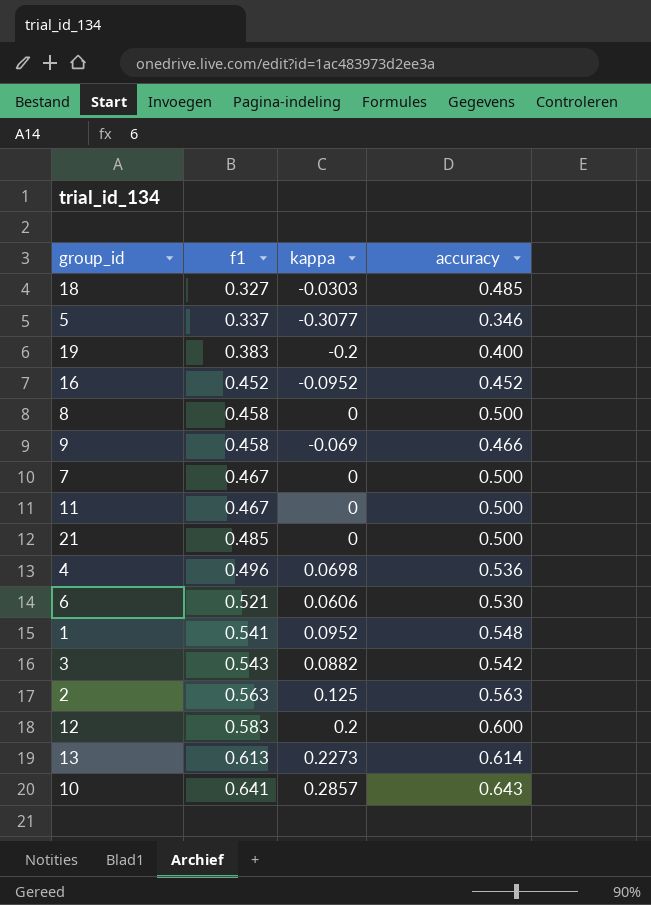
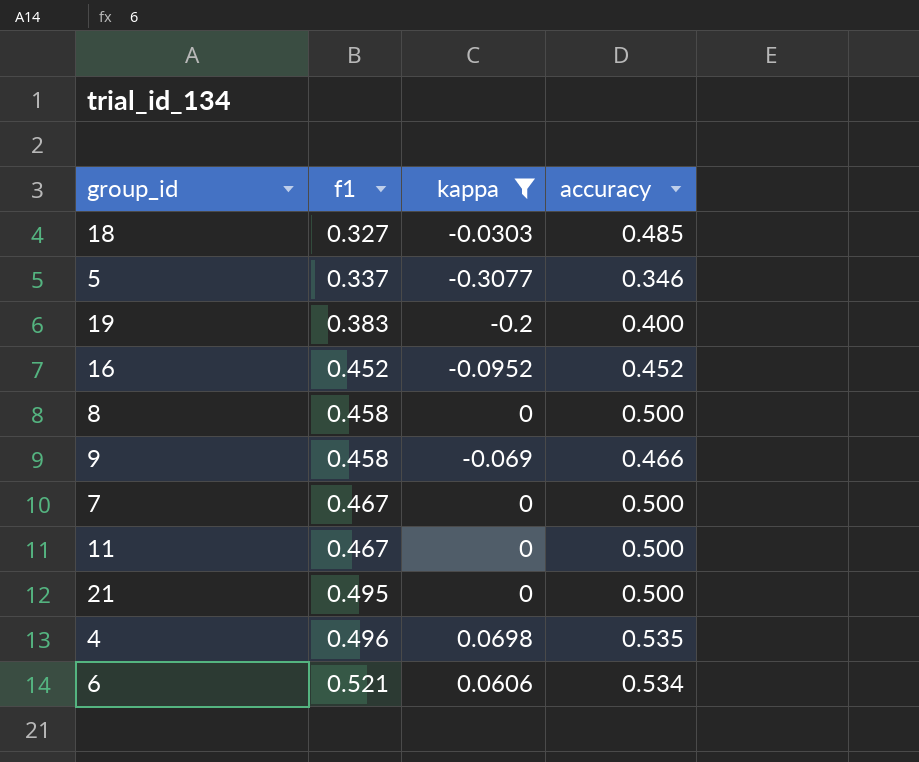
filter: none -> kappa <= 0.0698
21 | f1: 0.485 -> 0.495
4 | accuracy: 0.536 -> 0.535
6 | accuracy: 0.530 -> 0.534

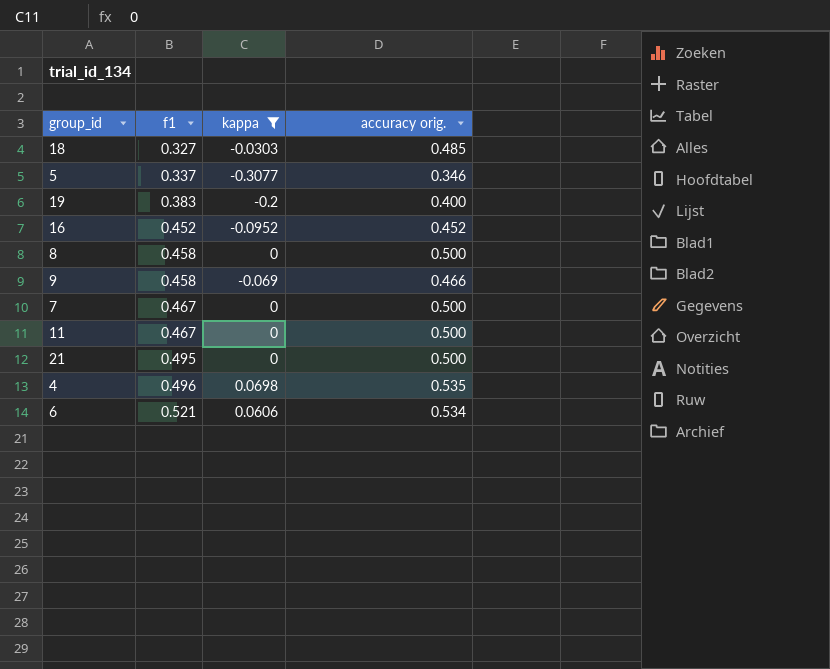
column name: accuracy -> accuracy orig.

